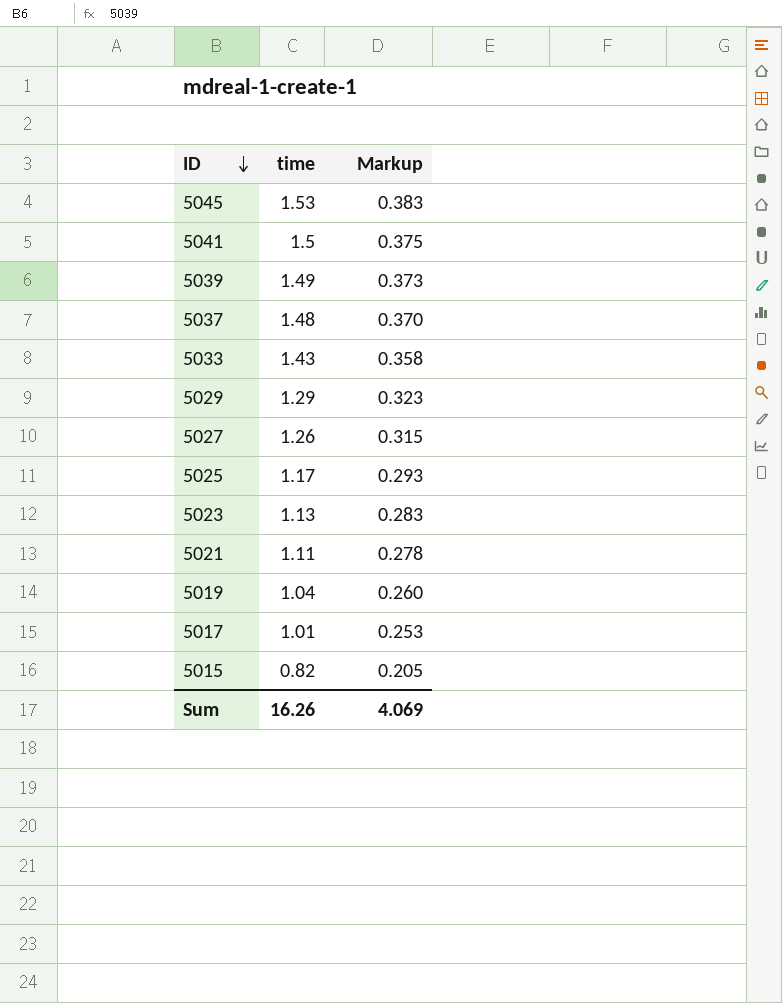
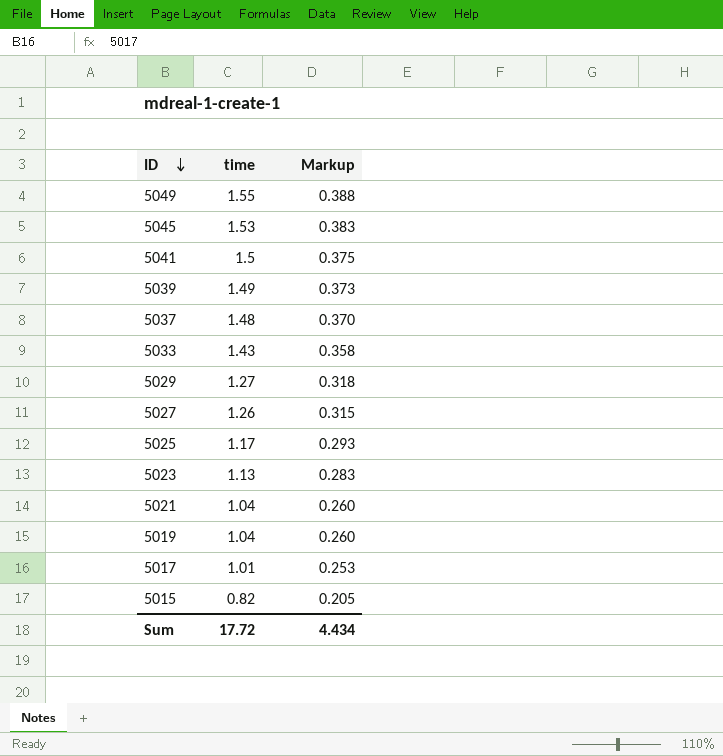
row 5049: none -> 1.55 | 0.388
5029 | time: 1.29 -> 1.27
5029 | Markup: 0.323 -> 0.318
5021 | time: 1.11 -> 1.04
5021 | Markup: 0.278 -> 0.260
Sum | time: 16.26 -> 17.72
Sum | Markup: 4.069 -> 4.434

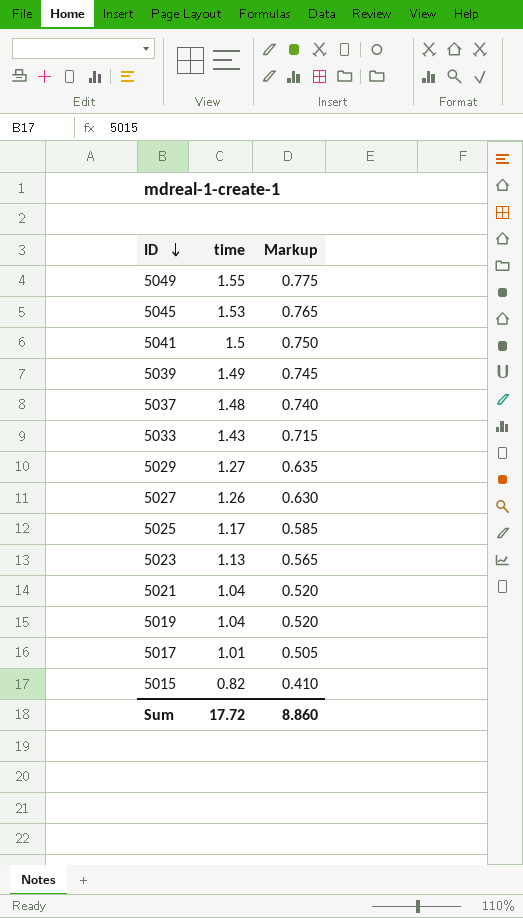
column Markup | formula: [time] * 0.25 -> [time] * 0.5
Sum | Markup: 4.434 -> 8.860

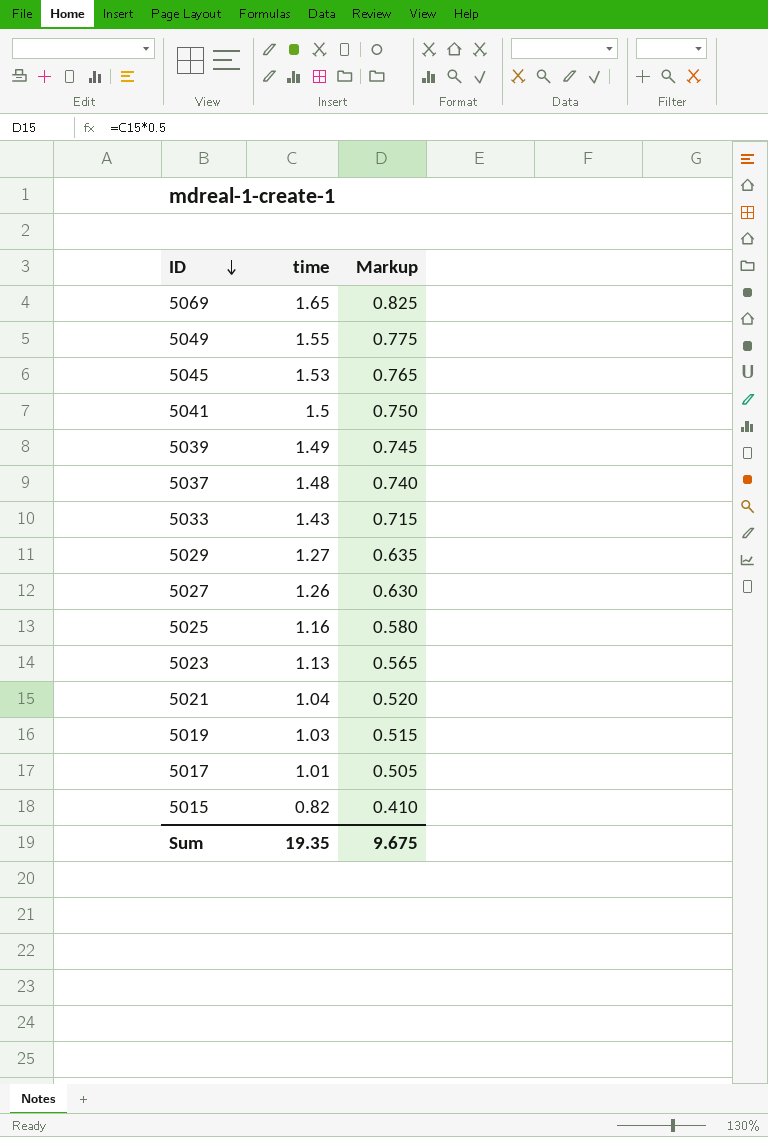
row 5069: none -> 1.65 | 0.825
5025 | time: 1.17 -> 1.16
5025 | Markup: 0.585 -> 0.580
5019 | time: 1.04 -> 1.03
5019 | Markup: 0.520 -> 0.515
Sum | time: 17.72 -> 19.35
Sum | Markup: 8.860 -> 9.675

